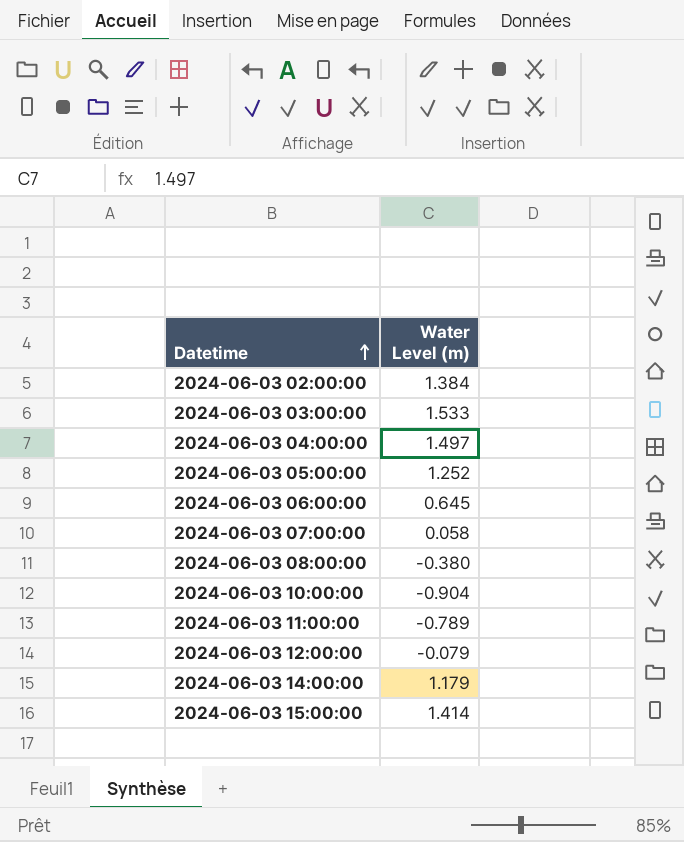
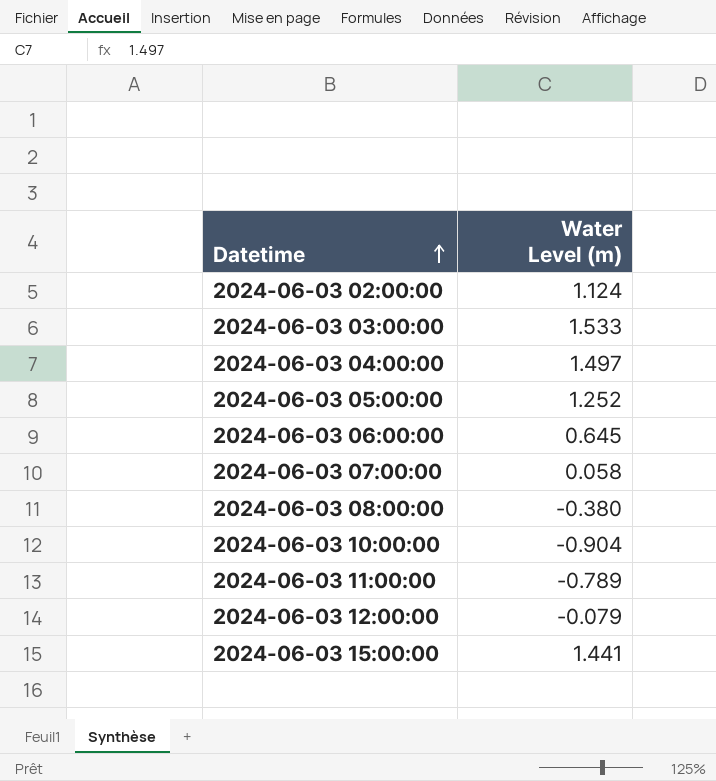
row 2024-06-03 14:00:00: 1.179 -> none
2024-06-03 02:00:00 | Water Level (m): 1.384 -> 1.124
2024-06-03 15:00:00 | Water Level (m): 1.414 -> 1.441

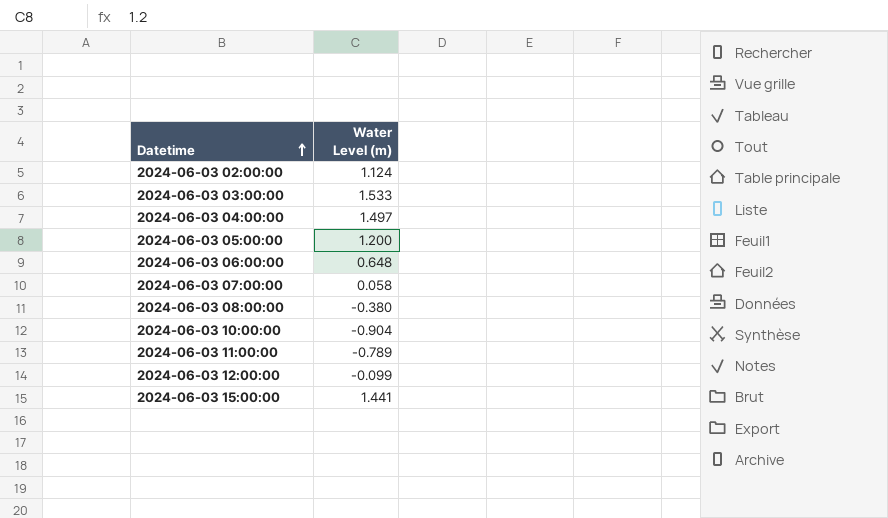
2024-06-03 05:00:00 | Water Level (m): 1.252 -> 1.200
2024-06-03 06:00:00 | Water Level (m): 0.645 -> 0.648
2024-06-03 12:00:00 | Water Level (m): -0.079 -> -0.099

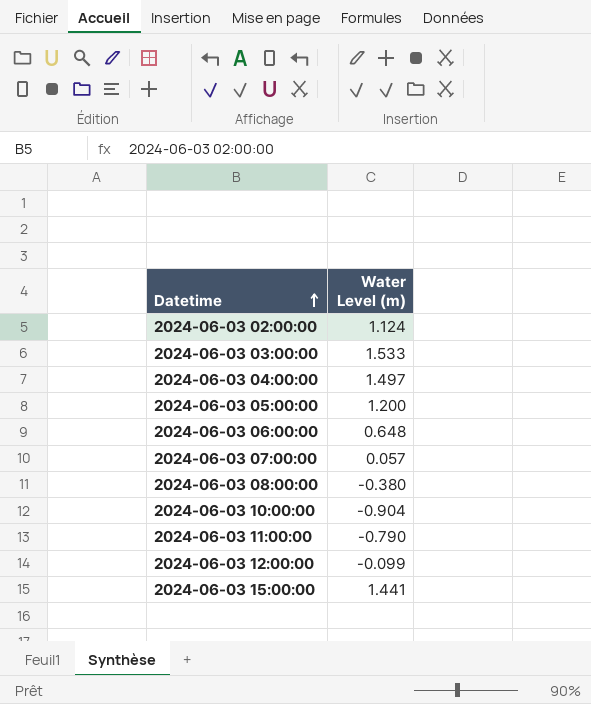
2024-06-03 07:00:00 | Water Level (m): 0.058 -> 0.057
2024-06-03 11:00:00 | Water Level (m): -0.789 -> -0.790

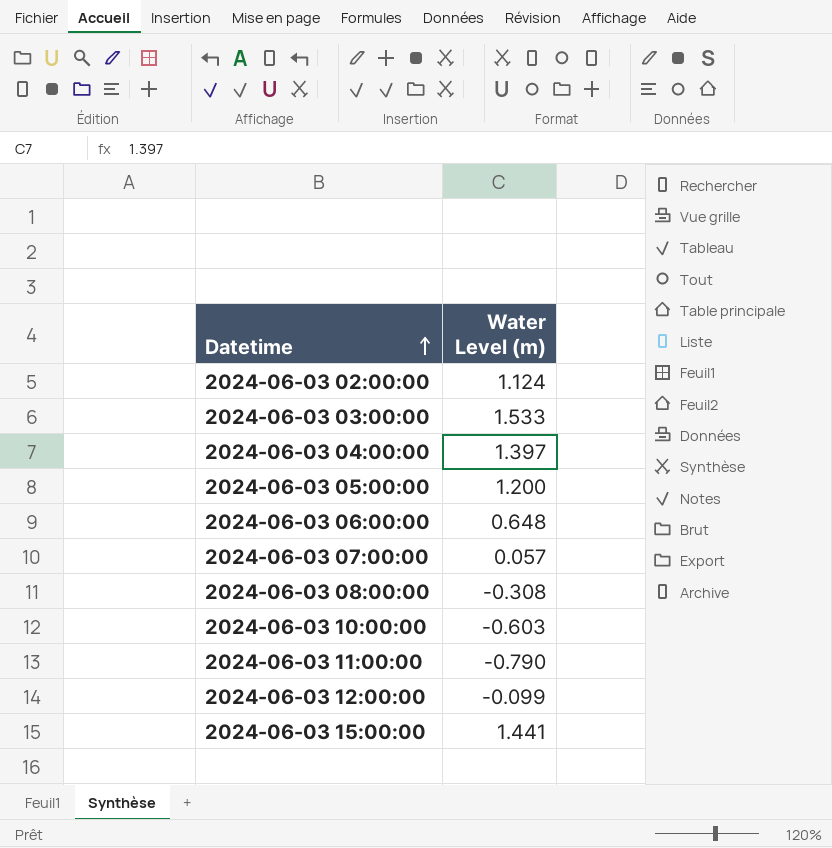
2024-06-03 04:00:00 | Water Level (m): 1.497 -> 1.397
2024-06-03 08:00:00 | Water Level (m): -0.380 -> -0.308
2024-06-03 10:00:00 | Water Level (m): -0.904 -> -0.603

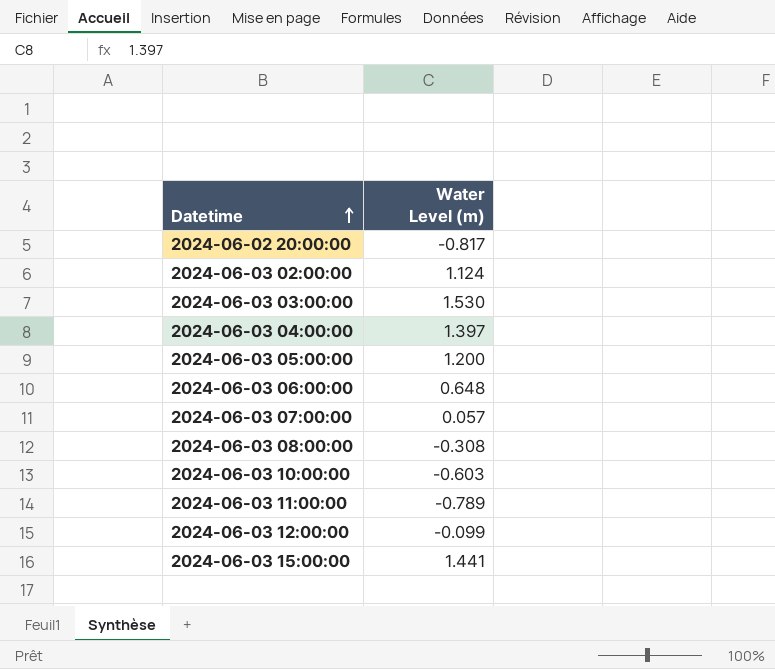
row 2024-06-02 20:00:00: none -> -0.817
2024-06-03 03:00:00 | Water Level (m): 1.533 -> 1.530
2024-06-03 11:00:00 | Water Level (m): -0.790 -> -0.789

